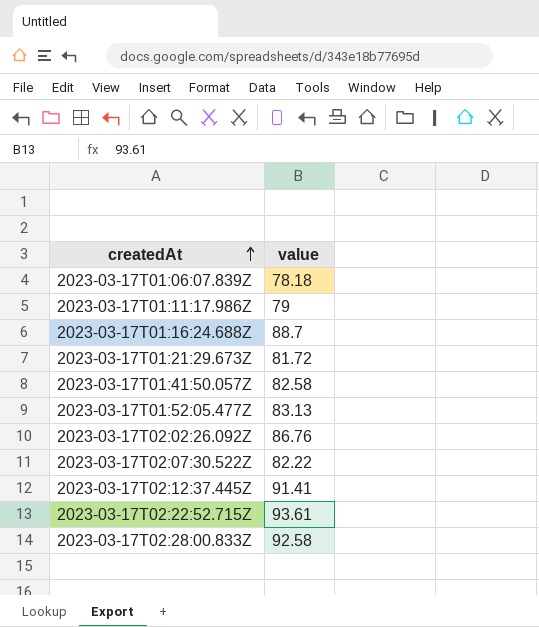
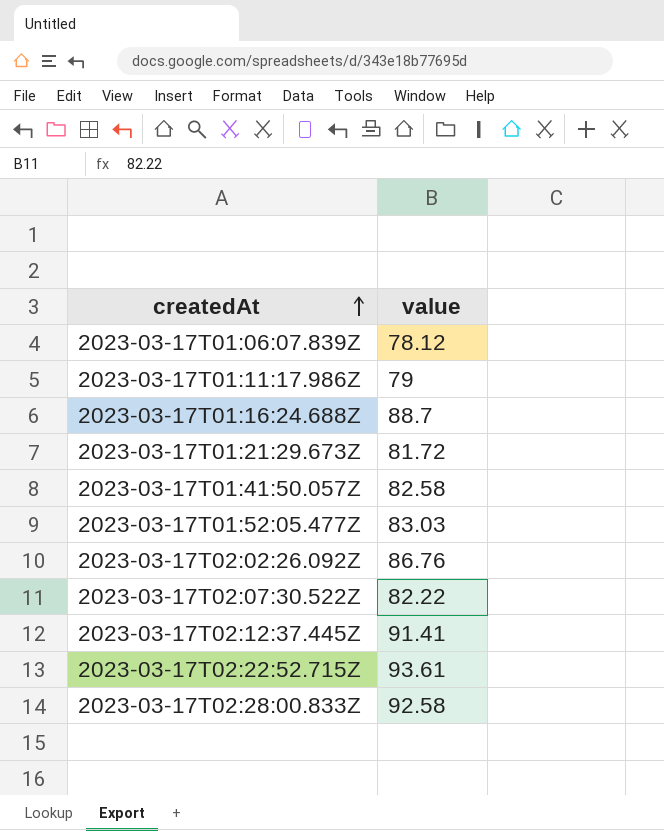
2023-03-17T01:06:07.839Z | value: 78.18 -> 78.12
2023-03-17T01:52:05.477Z | value: 83.13 -> 83.03

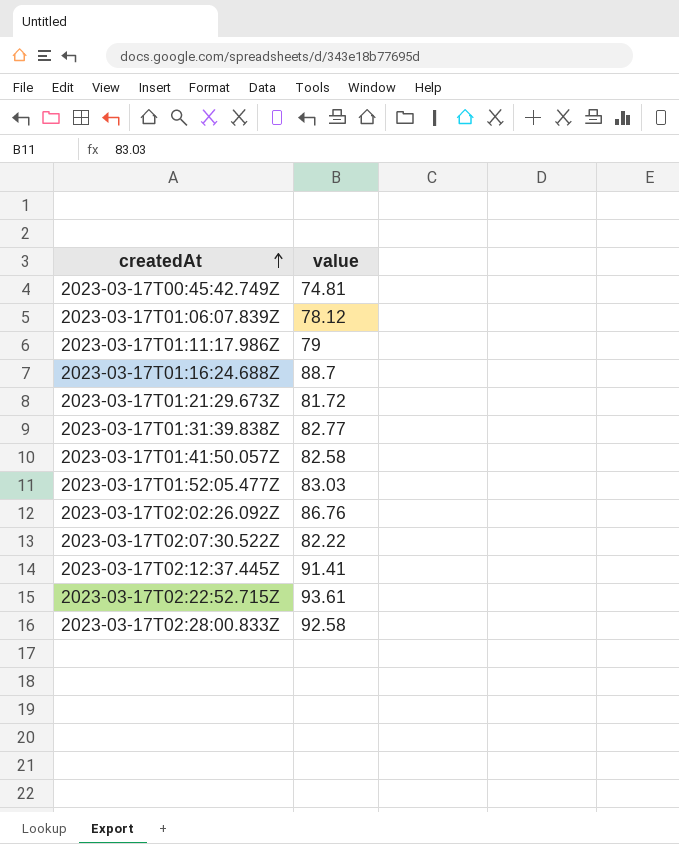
row 2023-03-17T00:45:42.749Z: none -> 74.81
row 2023-03-17T01:31:39.838Z: none -> 82.77

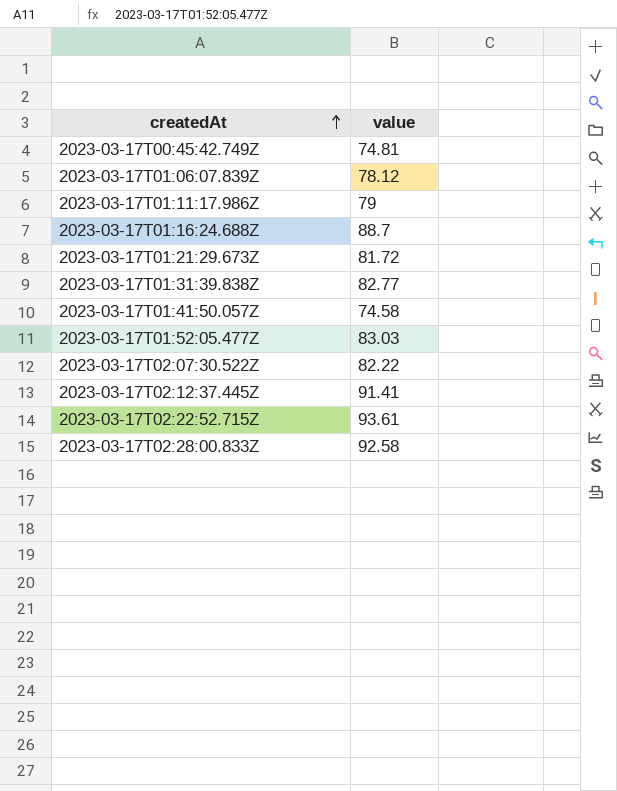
row 2023-03-17T02:02:26.092Z: 86.76 -> none
2023-03-17T01:41:50.057Z | value: 82.58 -> 74.58

